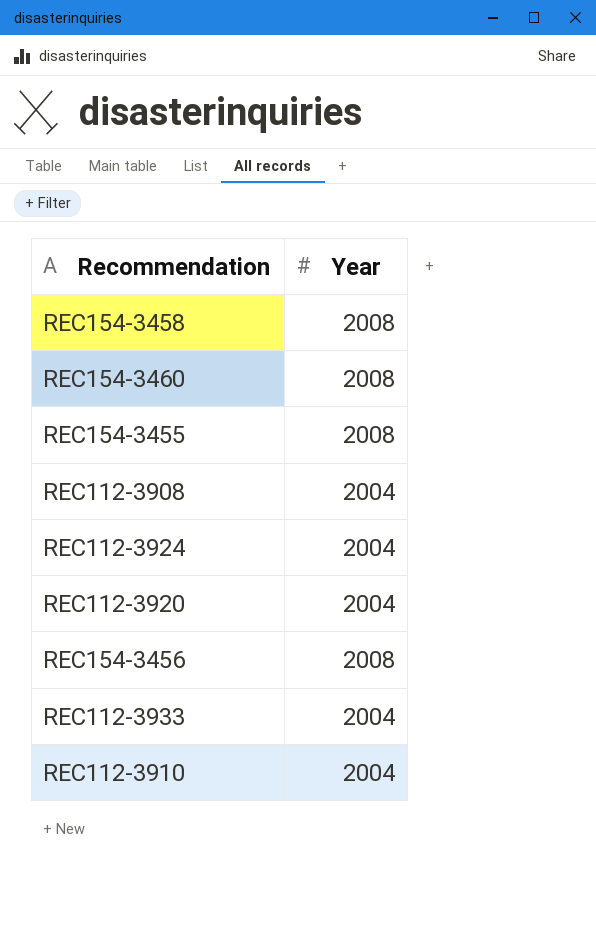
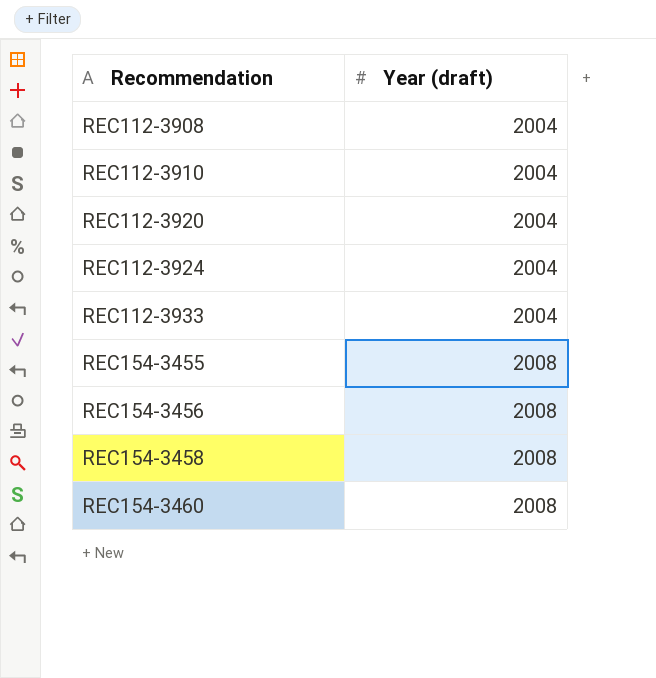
row order: none -> Recommendation ascending
column name: Year -> Year (draft)

